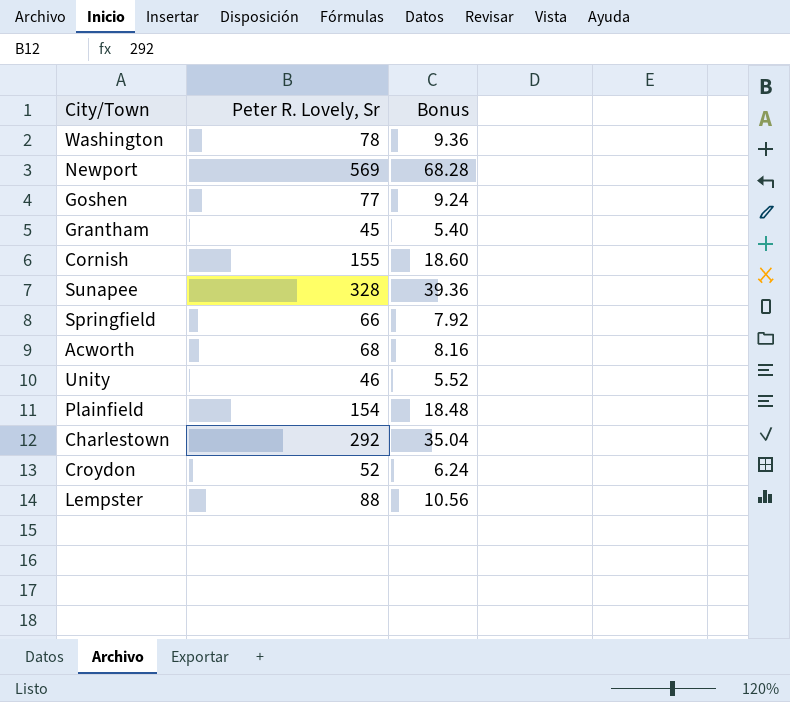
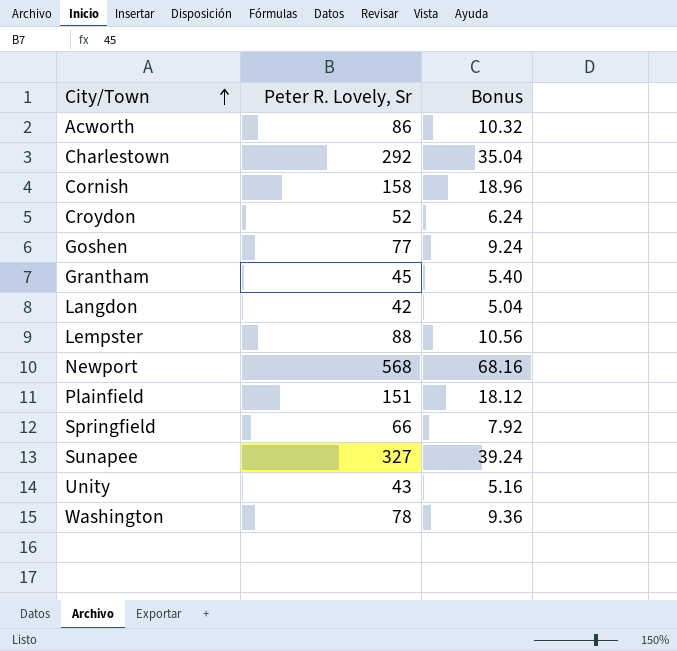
row order: none -> City/Town ascending
Acworth | Peter R. Lovely, Sr: 68 -> 86
Acworth | Bonus: 8.16 -> 10.32
Cornish | Peter R. Lovely, Sr: 155 -> 158
Cornish | Bonus: 18.60 -> 18.96
row Langdon: none -> 42 | 5.04
Newport | Peter R. Lovely, Sr: 569 -> 568
Newport | Bonus: 68.28 -> 68.16
Plainfield | Peter R. Lovely, Sr: 154 -> 151
Plainfield | Bonus: 18.48 -> 18.12
Sunapee | Peter R. Lovely, Sr: 328 -> 327
Sunapee | Bonus: 39.36 -> 39.24
Unity | Peter R. Lovely, Sr: 46 -> 43
Unity | Bonus: 5.52 -> 5.16

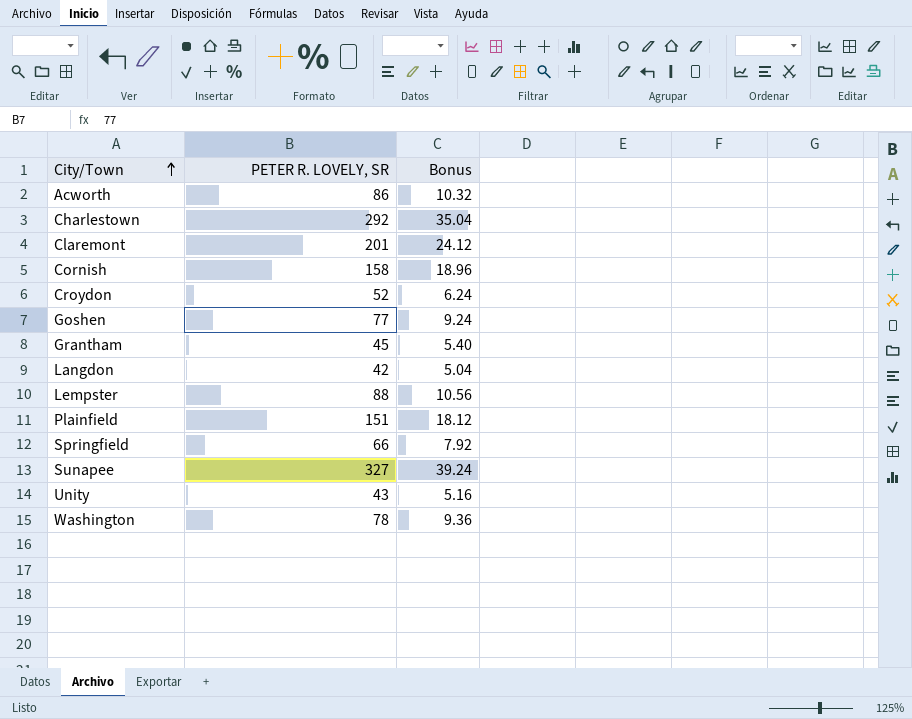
column name: Peter R. Lovely, Sr -> PETER R. LOVELY, SR
row Newport: 568 | 68.16 -> none
row Claremont: none -> 201 | 24.12

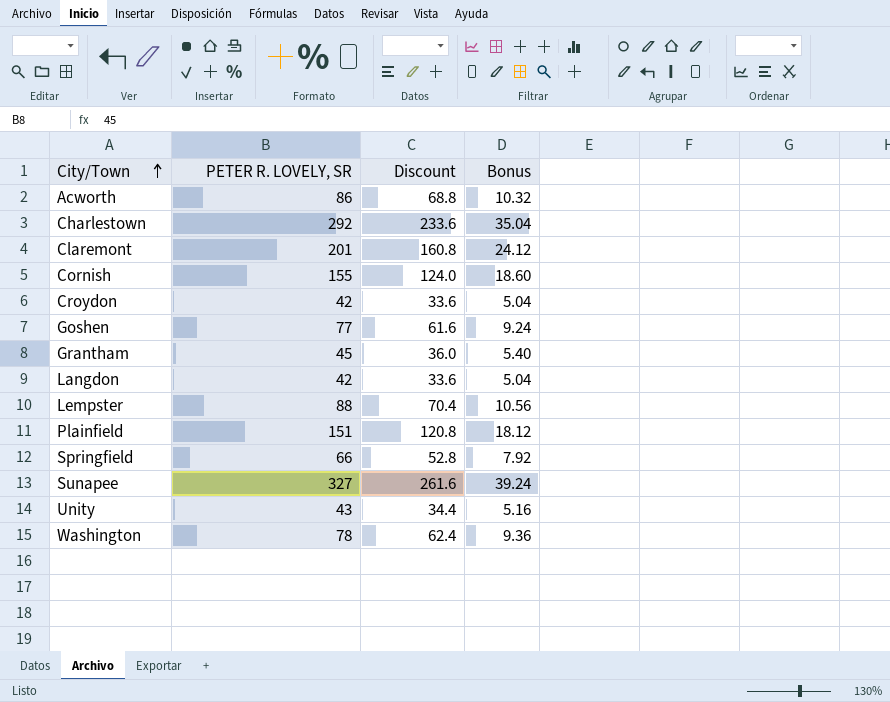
column Discount | formula: none -> [PETER R. LOVELY, SR] * 0.8
Cornish | PETER R. LOVELY, SR: 158 -> 155
Cornish | Bonus: 18.96 -> 18.60
Croydon | PETER R. LOVELY, SR: 52 -> 42
Croydon | Bonus: 6.24 -> 5.04

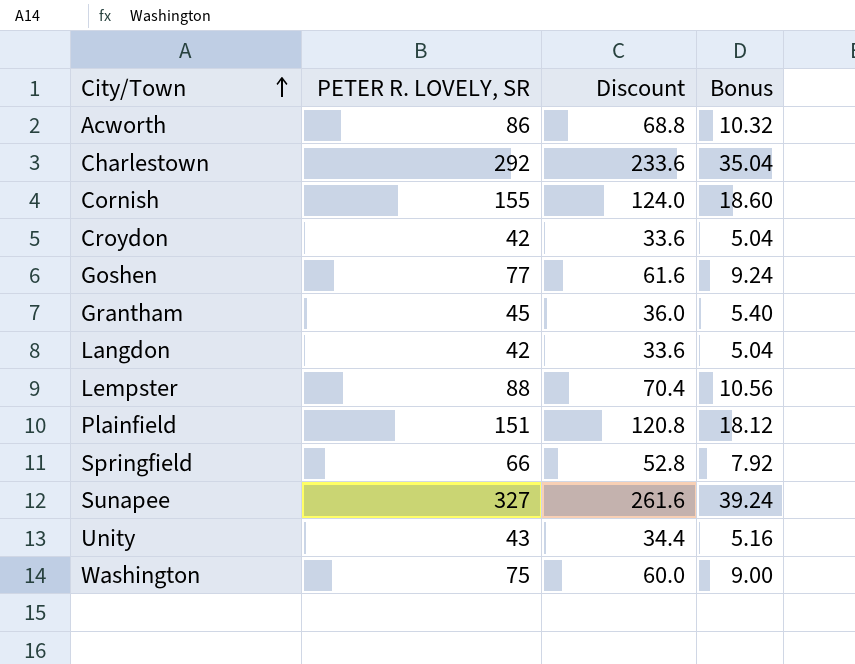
row Claremont: 201 | 160.8 | 24.12 -> none
Washington | PETER R. LOVELY, SR: 78 -> 75
Washington | Discount: 62.4 -> 60.0
Washington | Bonus: 9.36 -> 9.00

